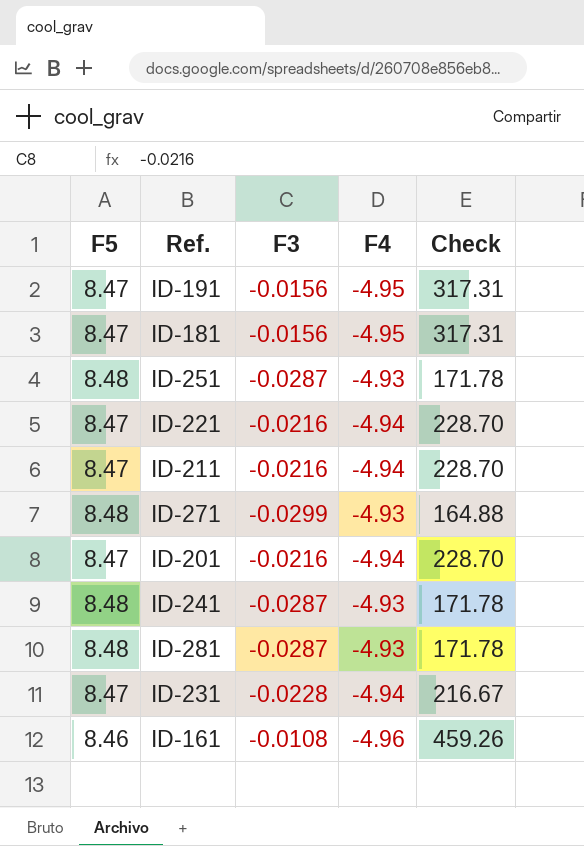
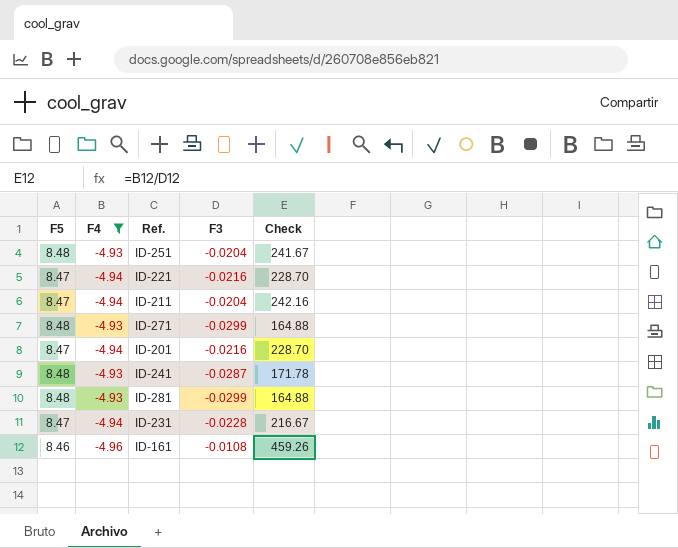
filter: none -> F4 != -4.95
column F4 | position: 4 -> 2
ID-251 | F3: -0.0287 -> -0.0204
ID-251 | Check: 171.78 -> 241.67
ID-211 | F3: -0.0216 -> -0.0204
ID-211 | Check: 228.70 -> 242.16
ID-281 | F3: -0.0287 -> -0.0299
ID-281 | Check: 171.78 -> 164.88

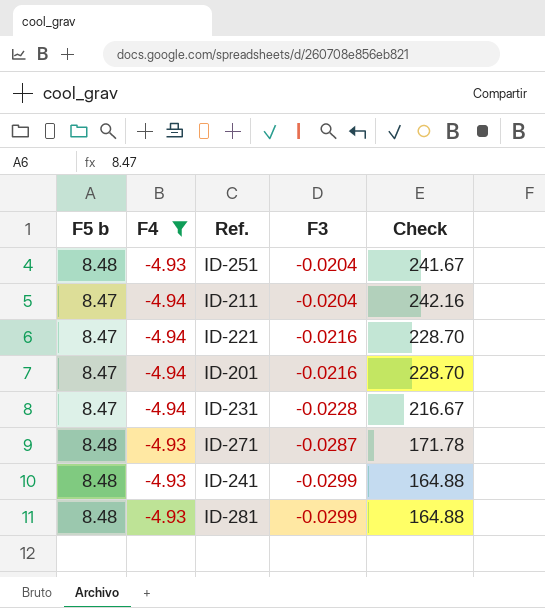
row order: none -> F3 descending
column name: F5 -> F5 b
row ID-161: 8.46 | -4.96 | -0.0108 | 459.26 -> none
ID-271 | F3: -0.0299 -> -0.0287
ID-271 | Check: 164.88 -> 171.78
ID-241 | F3: -0.0287 -> -0.0299
ID-241 | Check: 171.78 -> 164.88

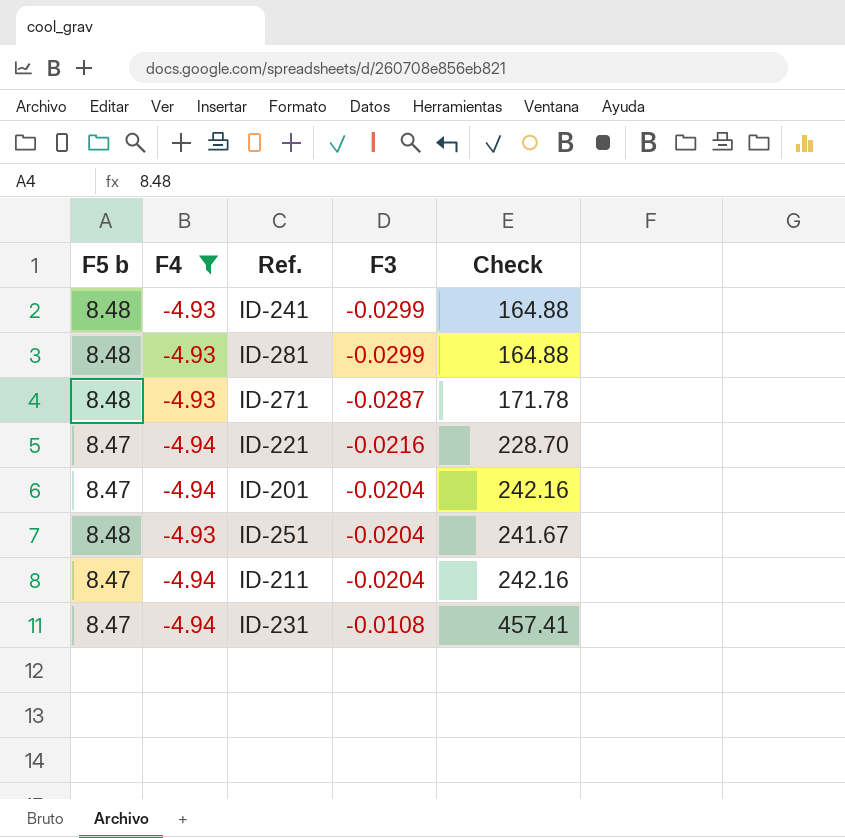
row order: F3 descending -> F3 ascending
ID-201 | F3: -0.0216 -> -0.0204
ID-201 | Check: 228.70 -> 242.16
ID-231 | F3: -0.0228 -> -0.0108
ID-231 | Check: 216.67 -> 457.41

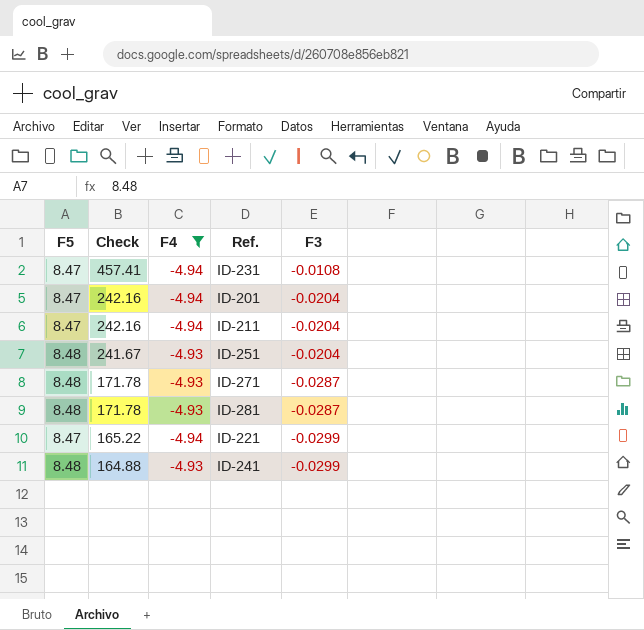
row order: F3 ascending -> Check descending
column name: F5 b -> F5
column Check | position: 5 -> 2
ID-281 | Check: 164.88 -> 171.78
ID-281 | F3: -0.0299 -> -0.0287
ID-221 | Check: 228.70 -> 165.22
ID-221 | F3: -0.0216 -> -0.0299

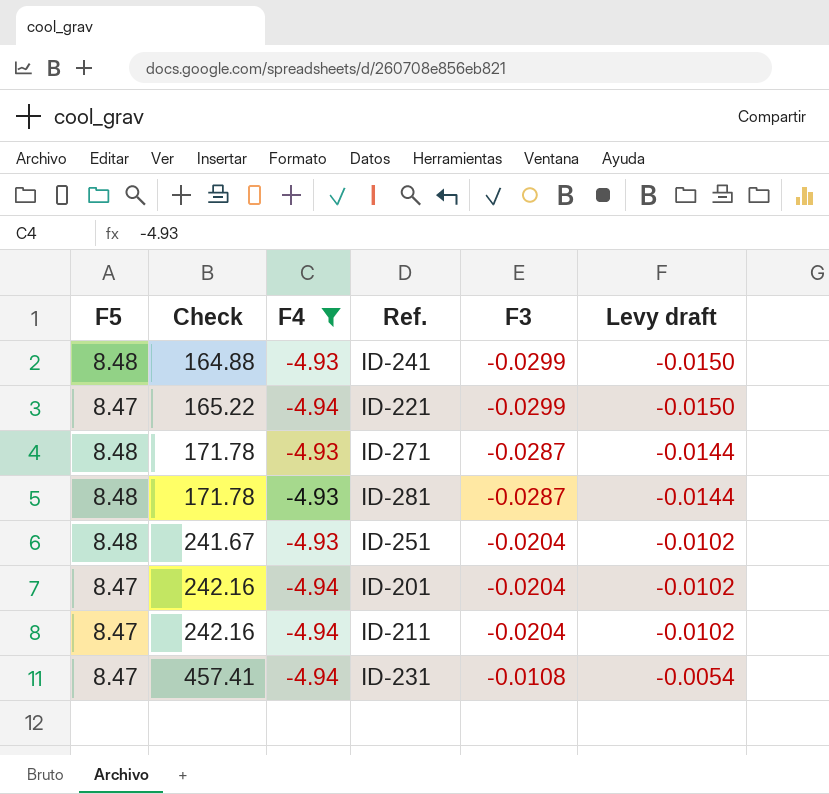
row order: Check descending -> Check ascending
column Levy draft | formula: none -> [F3] * 0.5

